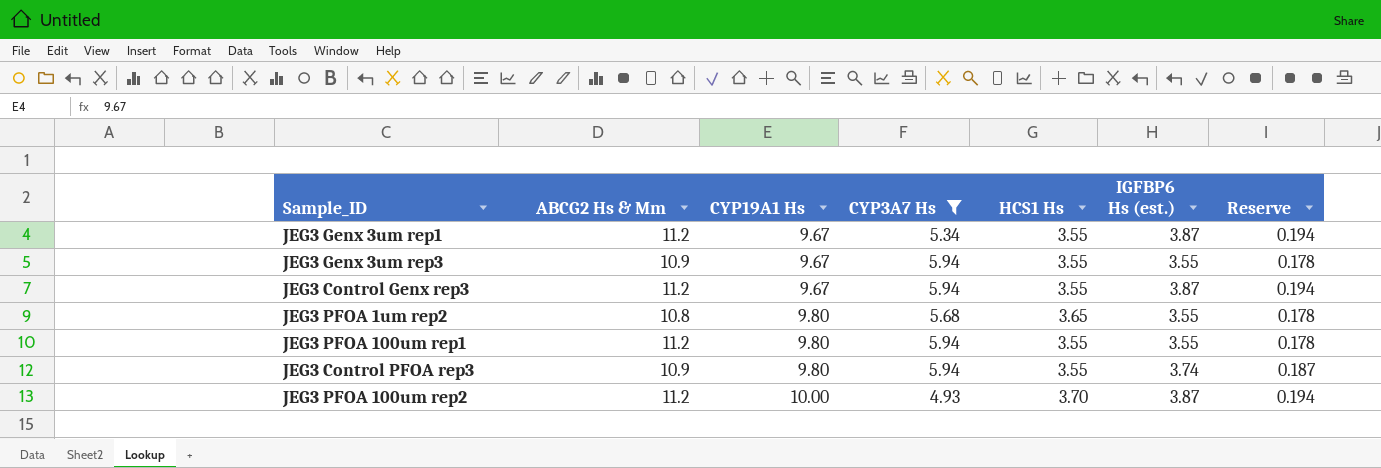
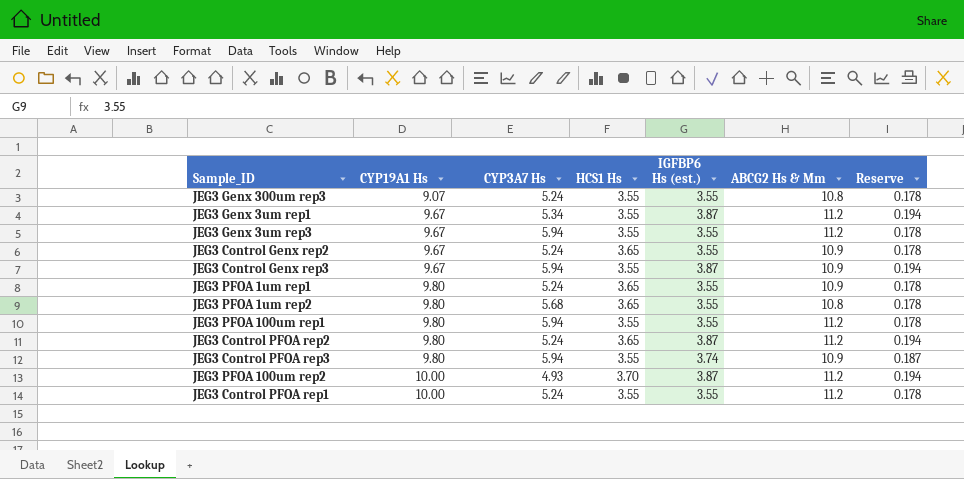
filter: CYP3A7 Hs != 5.24 -> none
column ABCG2 Hs & Mm | position: 2 -> 6
JEG3 Genx 3um rep3 | ABCG2 Hs & Mm: 10.9 -> 11.2
JEG3 Control Genx rep3 | ABCG2 Hs & Mm: 11.2 -> 10.9

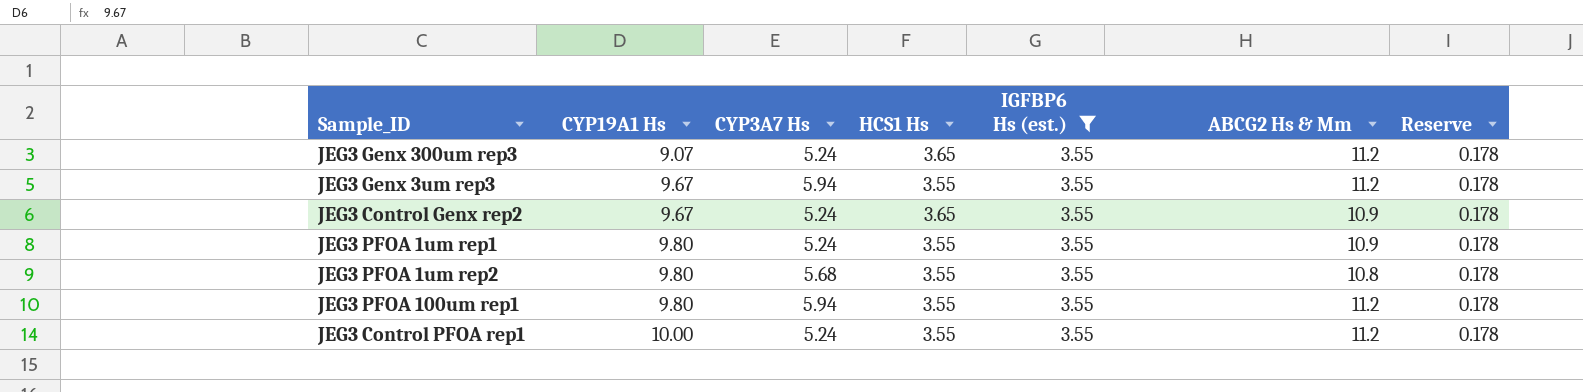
filter: none -> IGFBP6 Hs (est.) = 3.55
JEG3 Genx 300um rep3 | HCS1 Hs: 3.55 -> 3.65
JEG3 Genx 300um rep3 | ABCG2 Hs & Mm: 10.8 -> 11.2
JEG3 PFOA 1um rep1 | HCS1 Hs: 3.65 -> 3.55
JEG3 PFOA 1um rep2 | HCS1 Hs: 3.65 -> 3.55

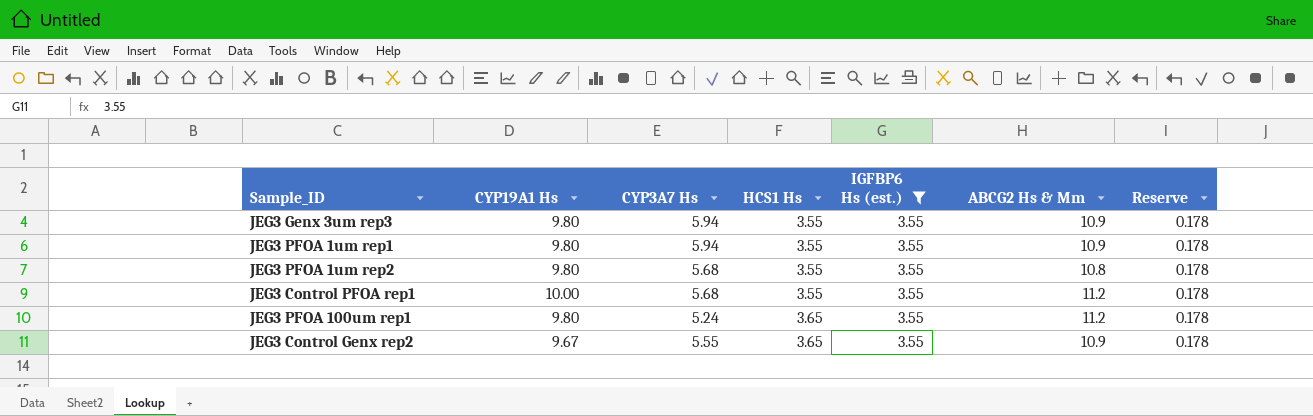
row order: CYP19A1 Hs ascending -> HCS1 Hs ascending
row JEG3 Genx 300um rep3: 9.07 | 5.24 | 3.65 | 3.55 | 11.2 | 0.178 -> none
JEG3 Genx 3um rep3 | CYP19A1 Hs: 9.67 -> 9.80
JEG3 Genx 3um rep3 | ABCG2 Hs & Mm: 11.2 -> 10.9
JEG3 PFOA 1um rep1 | CYP3A7 Hs: 5.24 -> 5.94
JEG3 Control PFOA rep1 | CYP3A7 Hs: 5.24 -> 5.68
JEG3 PFOA 100um rep1 | CYP3A7 Hs: 5.94 -> 5.24
JEG3 PFOA 100um rep1 | HCS1 Hs: 3.55 -> 3.65
JEG3 Control Genx rep2 | CYP3A7 Hs: 5.24 -> 5.55

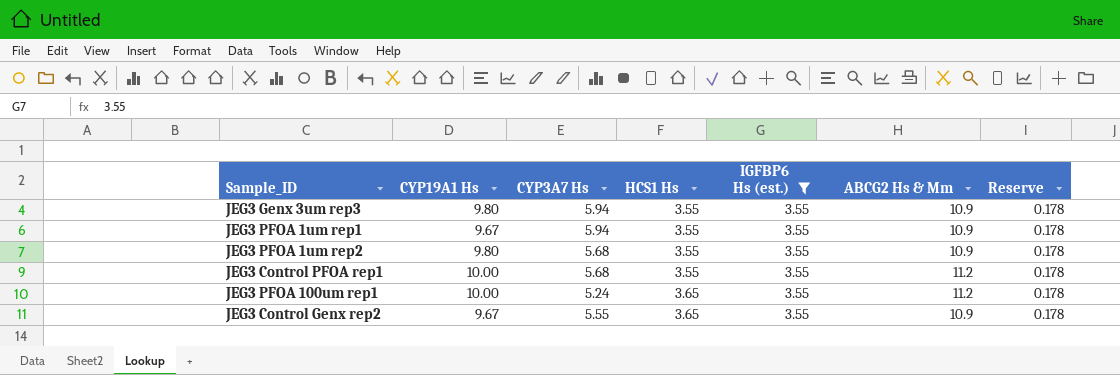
JEG3 PFOA 1um rep1 | CYP19A1 Hs: 9.80 -> 9.67
JEG3 PFOA 1um rep2 | ABCG2 Hs & Mm: 10.8 -> 10.9
JEG3 PFOA 100um rep1 | CYP19A1 Hs: 9.80 -> 10.00

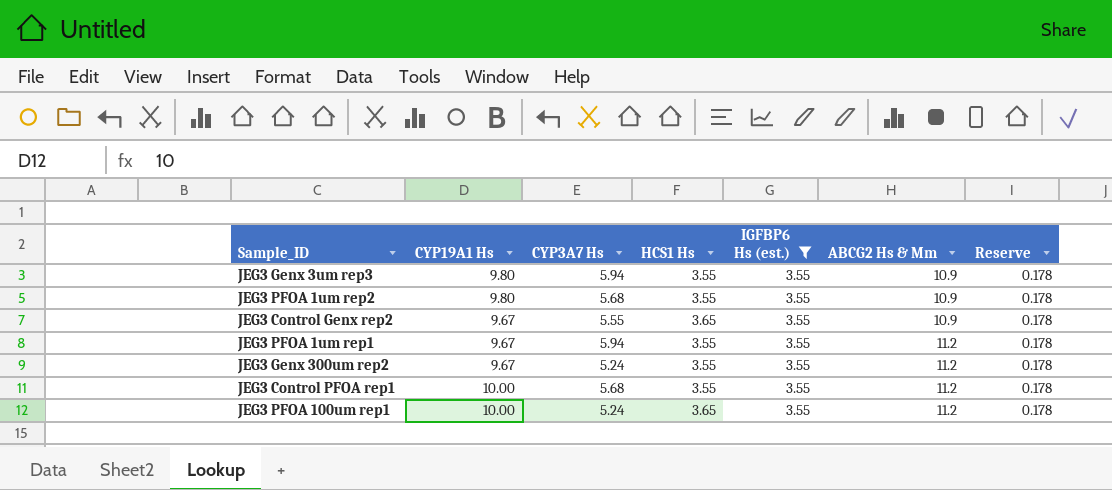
row order: HCS1 Hs ascending -> ABCG2 Hs & Mm ascending
JEG3 PFOA 1um rep1 | ABCG2 Hs & Mm: 10.9 -> 11.2
row JEG3 Genx 300um rep2: none -> 9.67 | 5.24 | 3.55 | 3.55 | 11.2 | 0.178

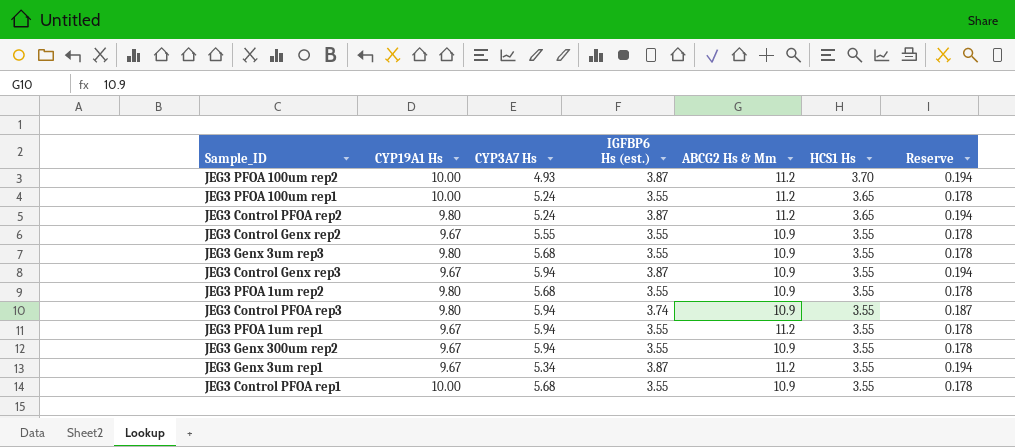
filter: IGFBP6 Hs (est.) = 3.55 -> none
row order: ABCG2 Hs & Mm ascending -> HCS1 Hs descending
column HCS1 Hs | position: 4 -> 6
JEG3 Control Genx rep2 | HCS1 Hs: 3.65 -> 3.55
JEG3 Genx 3um rep3 | CYP3A7 Hs: 5.94 -> 5.68
JEG3 Genx 300um rep2 | CYP3A7 Hs: 5.24 -> 5.94
JEG3 Genx 300um rep2 | ABCG2 Hs & Mm: 11.2 -> 10.9
JEG3 Control PFOA rep1 | ABCG2 Hs & Mm: 11.2 -> 10.9

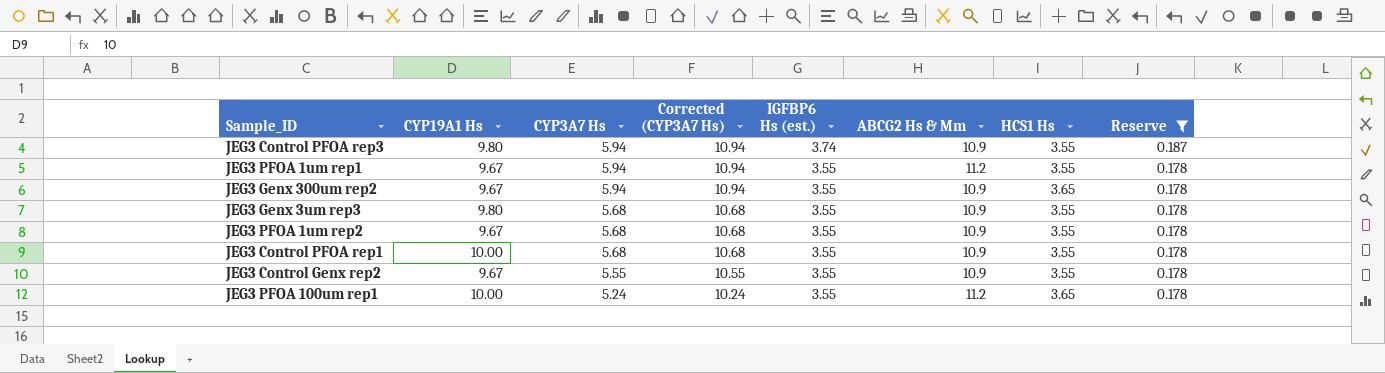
filter: none -> Reserve != 0.194
row order: HCS1 Hs descending -> CYP3A7 Hs descending
column Corrected (CYP3A7 Hs) | formula: none -> [CYP3A7 Hs] + 5
JEG3 Genx 300um rep2 | HCS1 Hs: 3.55 -> 3.65
JEG3 PFOA 1um rep2 | CYP19A1 Hs: 9.80 -> 9.67

